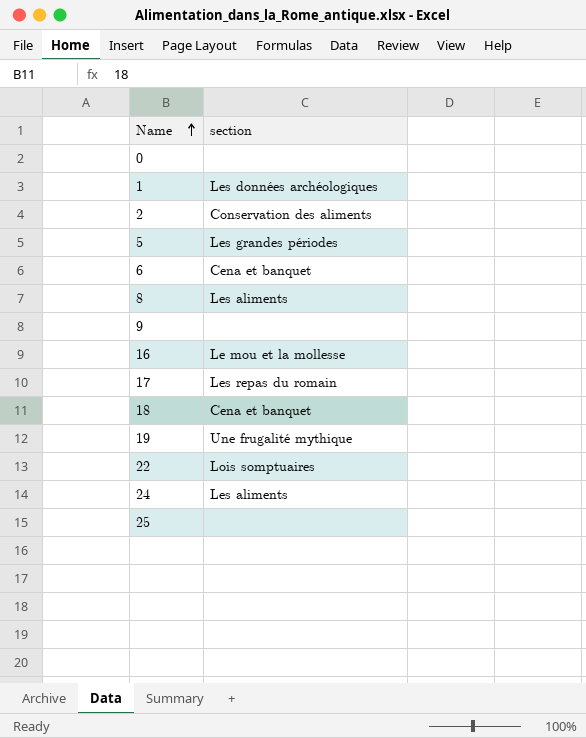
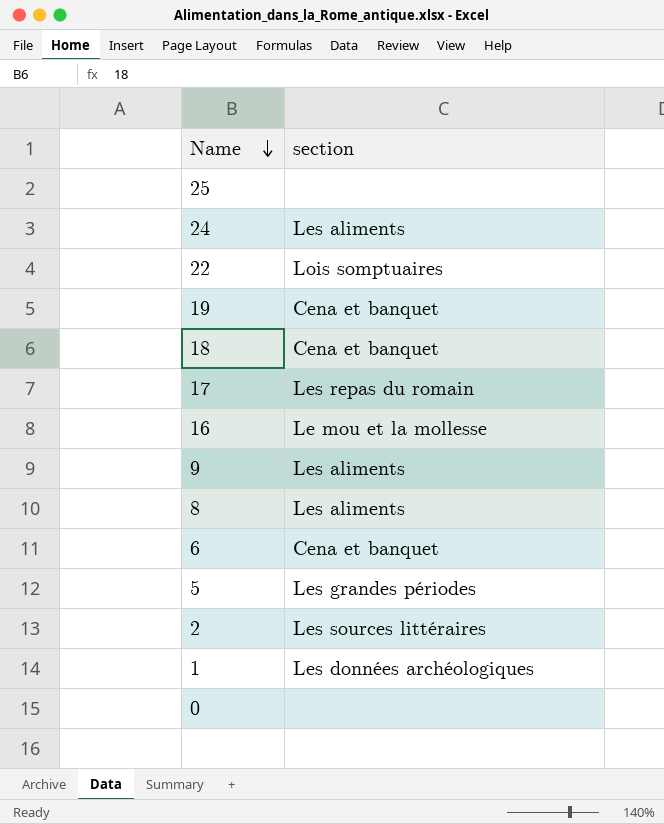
row order: Name ascending -> Name descending
19 | section: Une frugalité mythique -> Cena et banquet
9 | section: none -> Les aliments
2 | section: Conservation des aliments -> Les sources littéraires

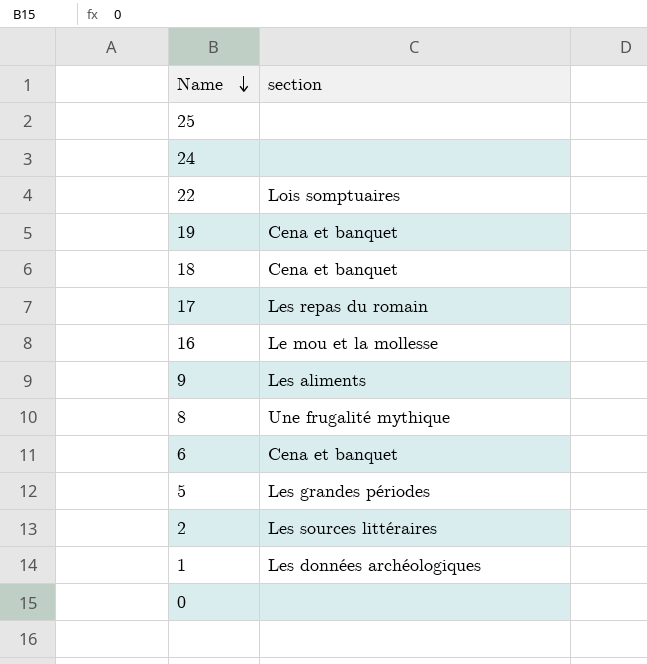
24 | section: Les aliments -> none
8 | section: Les aliments -> Une frugalité mythique

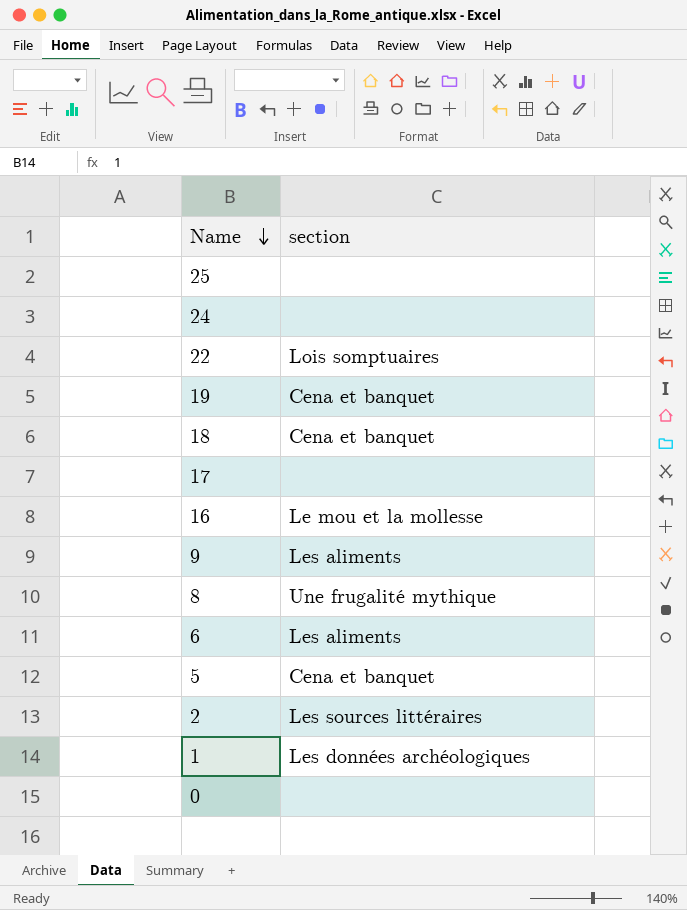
17 | section: Les repas du romain -> none
6 | section: Cena et banquet -> Les aliments
5 | section: Les grandes périodes -> Cena et banquet

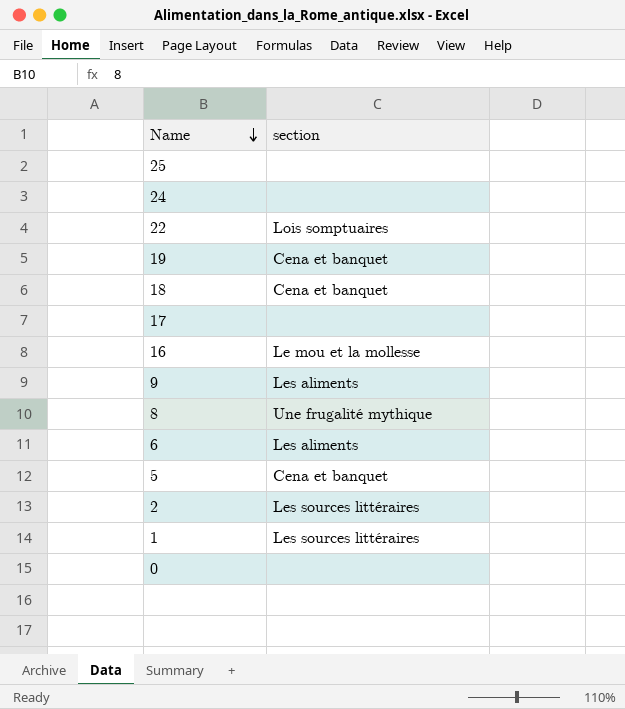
1 | section: Les données archéologiques -> Les sources littéraires

